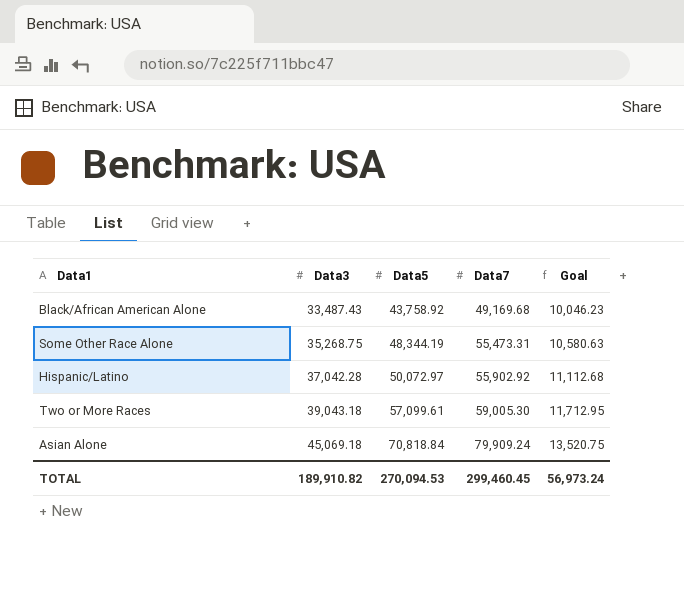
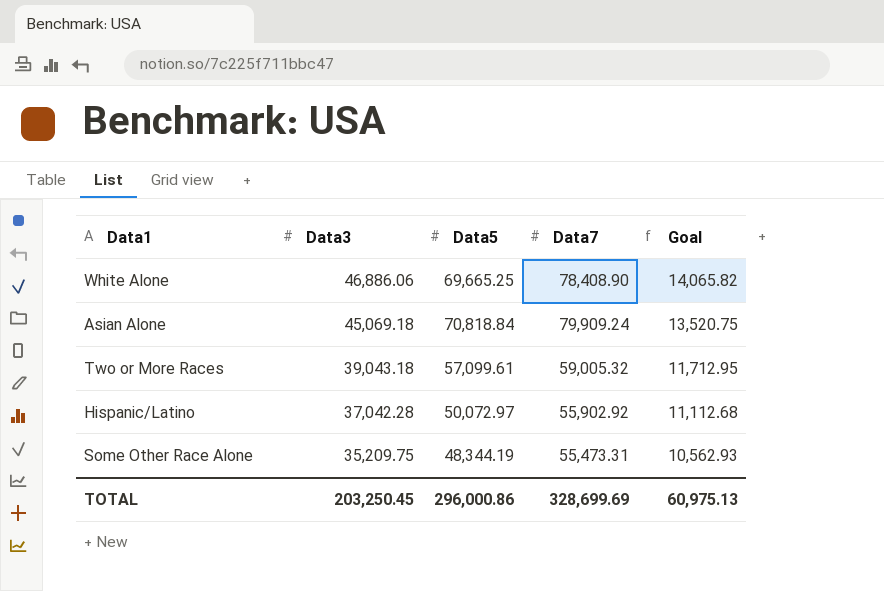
row order: Data3 ascending -> Data3 descending
row Black/African American Alone: 33,487.43 | 43,758.92 | 49,169.68 | 10,046.23 -> none
row White Alone: none -> 46,886.06 | 69,665.25 | 78,408.90 | 14,065.82
Two or More Races | Data7: 59,005.30 -> 59,005.32
Some Other Race Alone | Data3: 35,268.75 -> 35,209.75
Some Other Race Alone | Goal: 10,580.63 -> 10,562.93
TOTAL | Data3: 189,910.82 -> 203,250.45
TOTAL | Data5: 270,094.53 -> 296,000.86
TOTAL | Data7: 299,460.45 -> 328,699.69
TOTAL | Goal: 56,973.24 -> 60,975.13

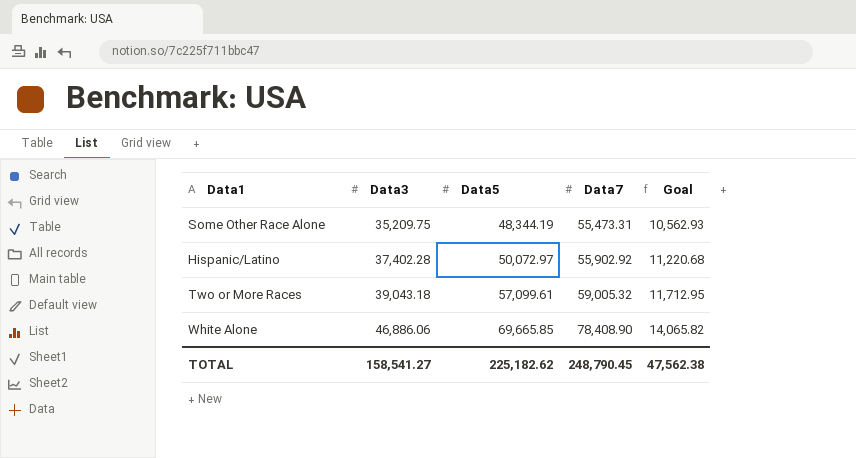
row order: Data3 descending -> Data3 ascending
row Asian Alone: 45,069.18 | 70,818.84 | 79,909.24 | 13,520.75 -> none
Hispanic/Latino | Data3: 37,042.28 -> 37,402.28
Hispanic/Latino | Goal: 11,112.68 -> 11,220.68
White Alone | Data5: 69,665.25 -> 69,665.85
TOTAL | Data3: 203,250.45 -> 158,541.27
TOTAL | Data5: 296,000.86 -> 225,182.62
TOTAL | Data7: 328,699.69 -> 248,790.45
TOTAL | Goal: 60,975.13 -> 47,562.38

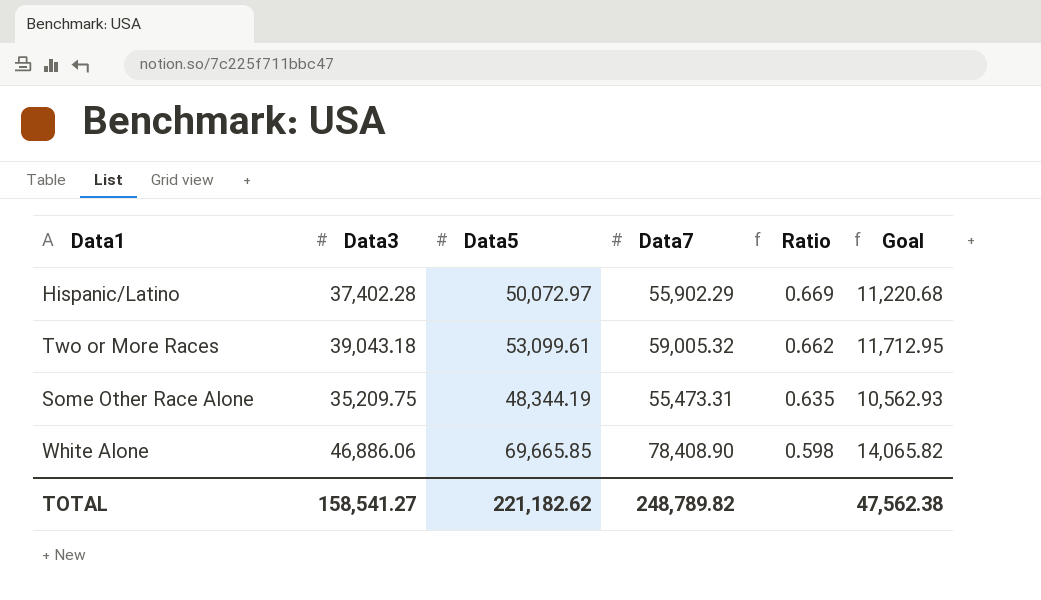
row order: Data3 ascending -> Ratio descending
column Ratio | formula: none -> [Data3] / [Data7]
Hispanic/Latino | Data7: 55,902.92 -> 55,902.29
Two or More Races | Data5: 57,099.61 -> 53,099.61
TOTAL | Data5: 225,182.62 -> 221,182.62
TOTAL | Data7: 248,790.45 -> 248,789.82

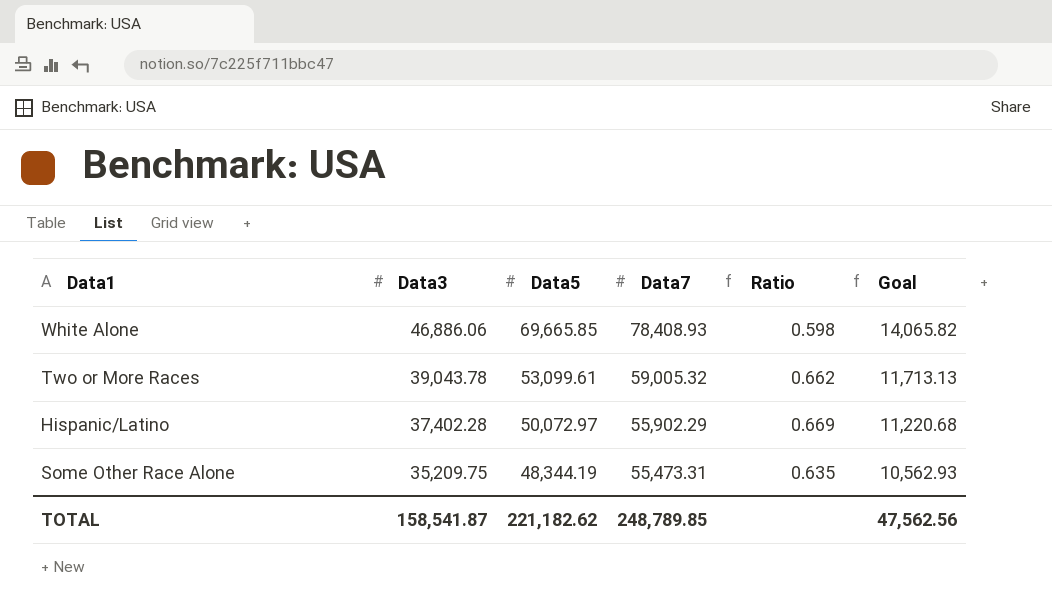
row order: Ratio descending -> Data3 descending
White Alone | Data7: 78,408.90 -> 78,408.93
Two or More Races | Data3: 39,043.18 -> 39,043.78
Two or More Races | Goal: 11,712.95 -> 11,713.13
TOTAL | Data3: 158,541.27 -> 158,541.87
TOTAL | Data7: 248,789.82 -> 248,789.85
TOTAL | Goal: 47,562.38 -> 47,562.56

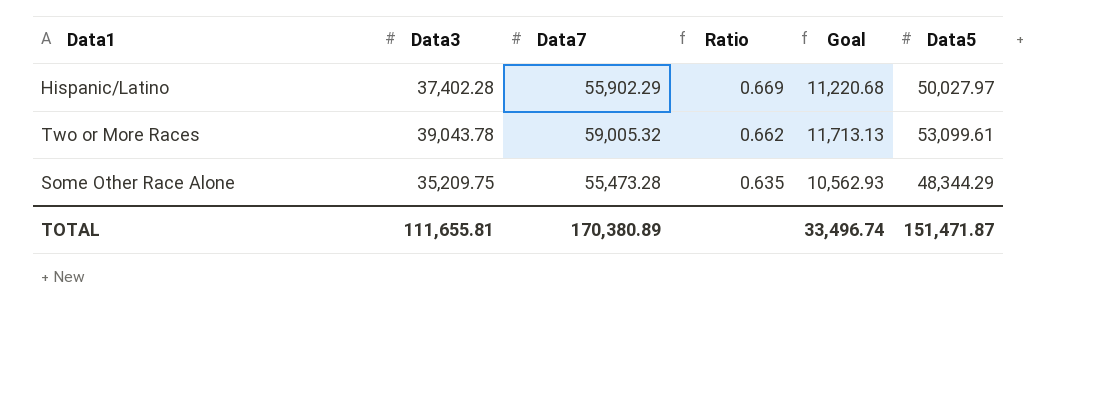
row order: Data3 descending -> Ratio descending
column Data5 | position: 3 -> 6
row White Alone: 46,886.06 | 69,665.85 | 78,408.93 | 0.598 | 14,065.82 -> none
Hispanic/Latino | Data5: 50,072.97 -> 50,027.97
Some Other Race Alone | Data7: 55,473.31 -> 55,473.28
Some Other Race Alone | Data5: 48,344.19 -> 48,344.29
TOTAL | Data3: 158,541.87 -> 111,655.81
TOTAL | Data7: 248,789.85 -> 170,380.89
TOTAL | Goal: 47,562.56 -> 33,496.74
TOTAL | Data5: 221,182.62 -> 151,471.87

